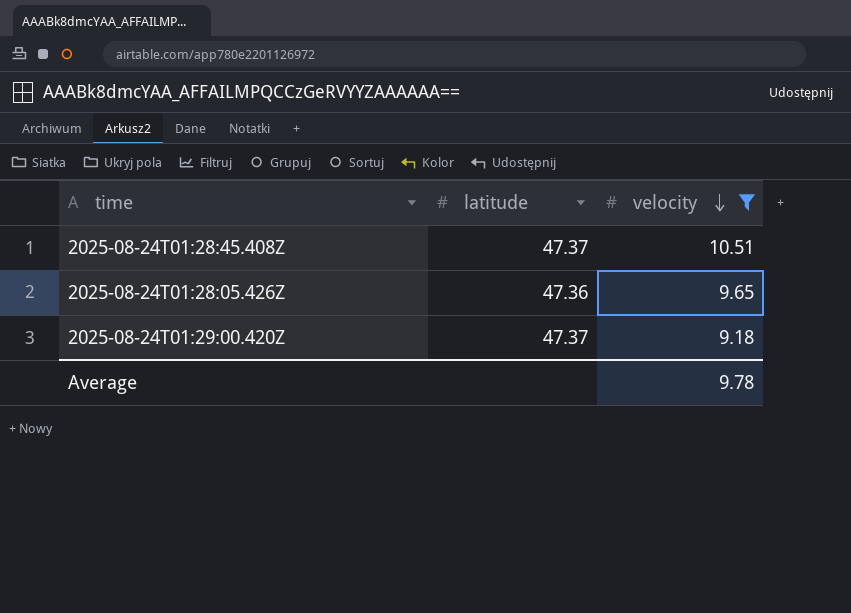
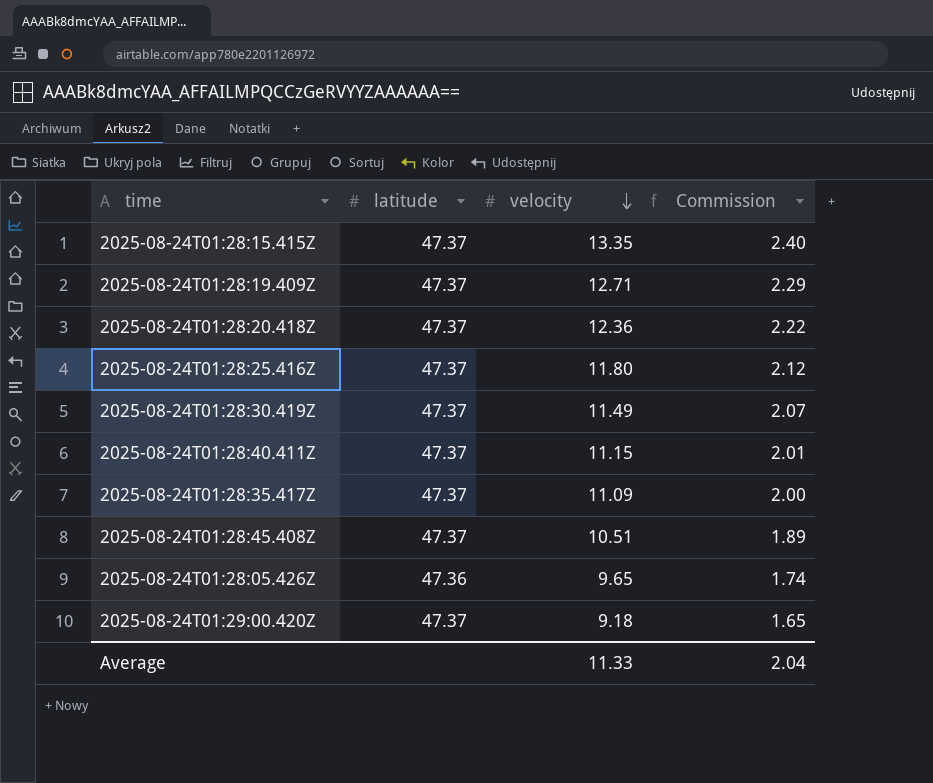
filter: velocity <= 10.51 -> none
column Commission | formula: none -> [velocity] * 0.18
Average | velocity: 9.78 -> 11.33

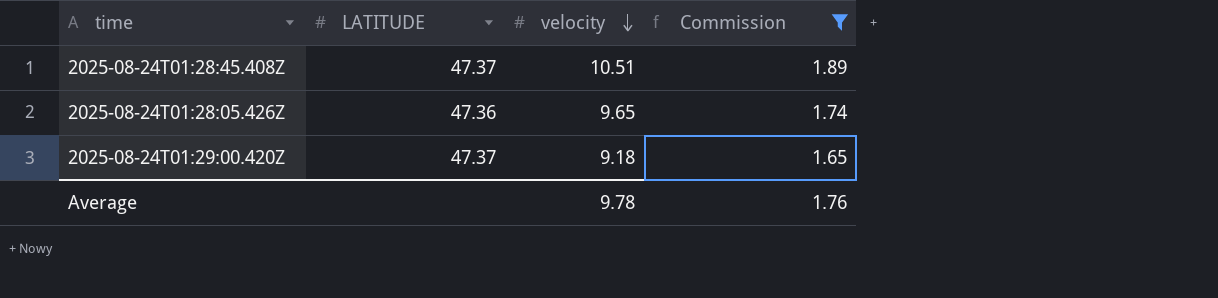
filter: none -> Commission <= 1.89
column name: latitude -> LATITUDE
Average | velocity: 11.33 -> 9.78
Average | Commission: 2.04 -> 1.76

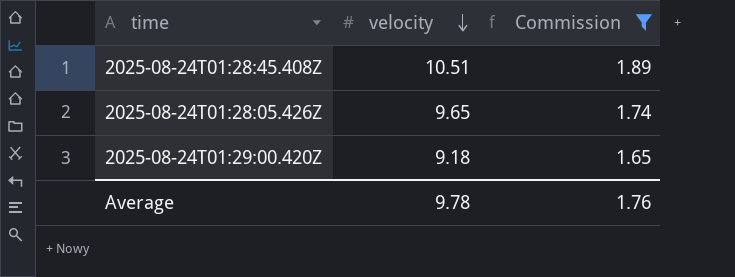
column LATITUDE | position: 2 -> none

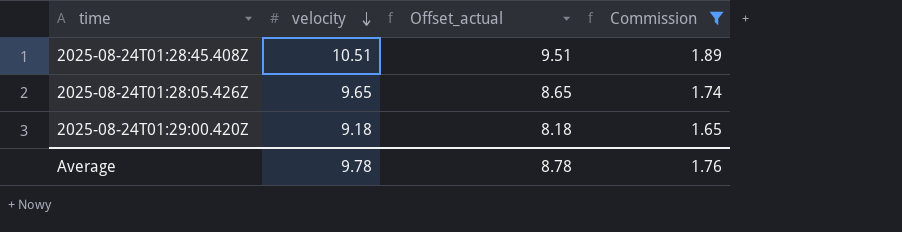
column Offset_actual | formula: none -> [velocity] - 1

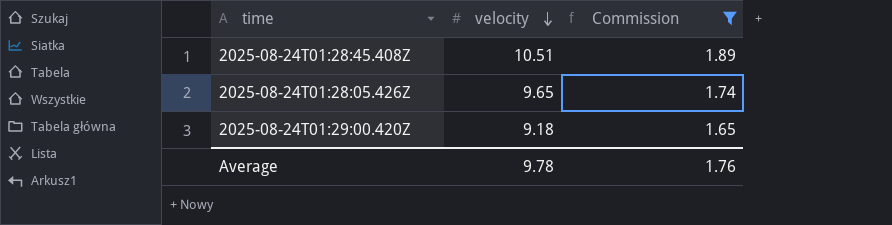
column Offset_actual | formula: [velocity] - 1 -> none

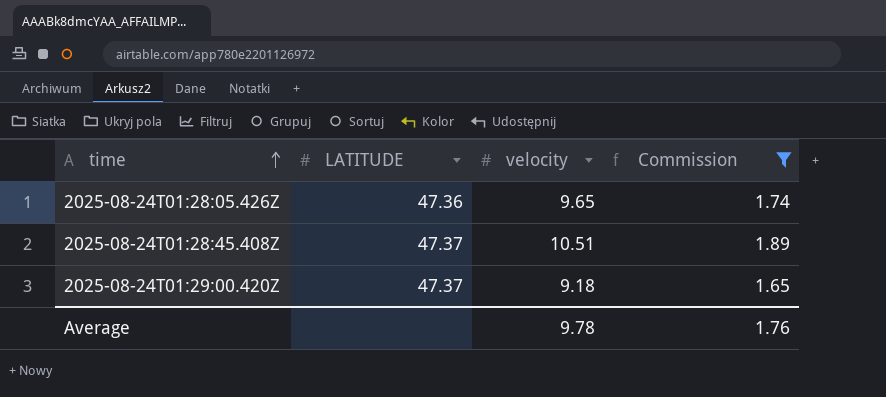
row order: velocity descending -> time ascending
column LATITUDE | position: none -> 2

